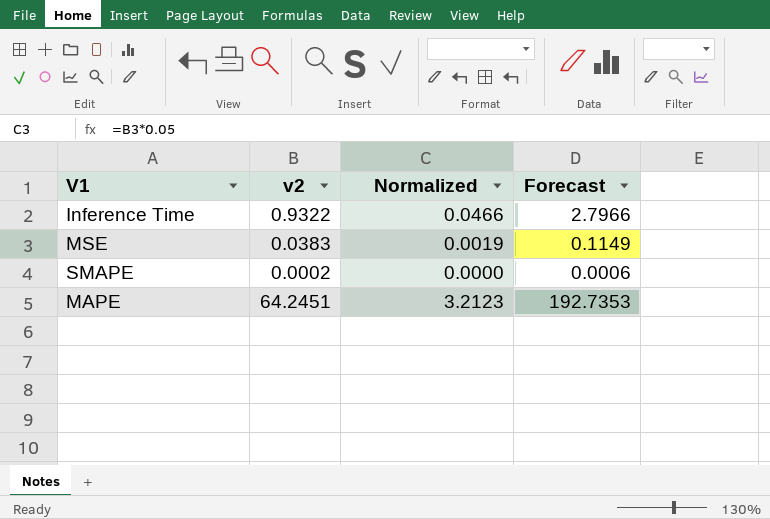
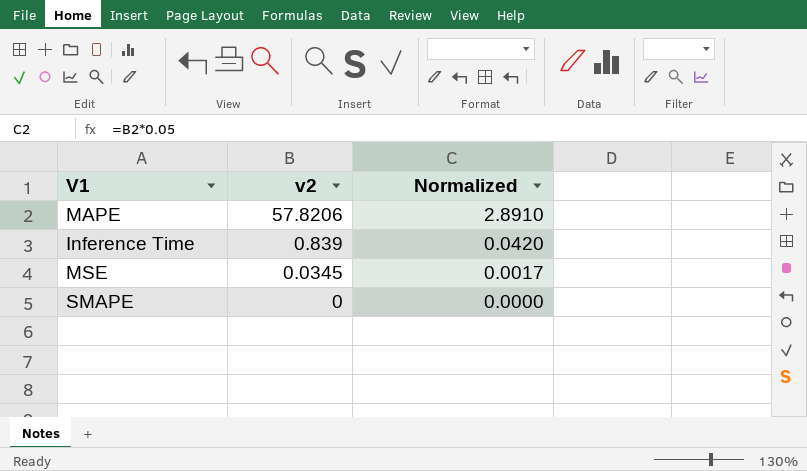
row order: none -> v2 descending
column Forecast | formula: [v2] * 3 -> none
MAPE | v2: 64.2451 -> 57.8206
MAPE | Normalized: 3.2123 -> 2.8910
Inference Time | v2: 0.9322 -> 0.839
Inference Time | Normalized: 0.0466 -> 0.0420
MSE | v2: 0.0383 -> 0.0345
MSE | Normalized: 0.0019 -> 0.0017
SMAPE | v2: 0.0002 -> 0

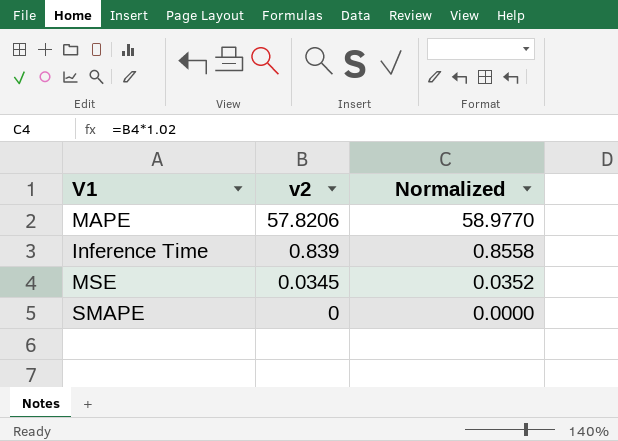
column Normalized | formula: [v2] * 0.05 -> [v2] * 1.02

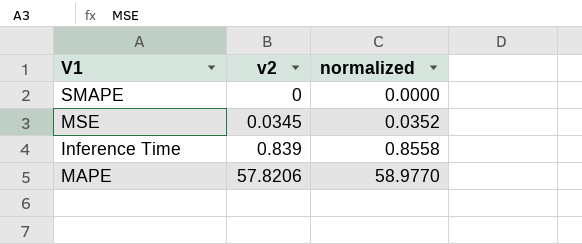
row order: v2 descending -> v2 ascending
column name: Normalized -> normalized

